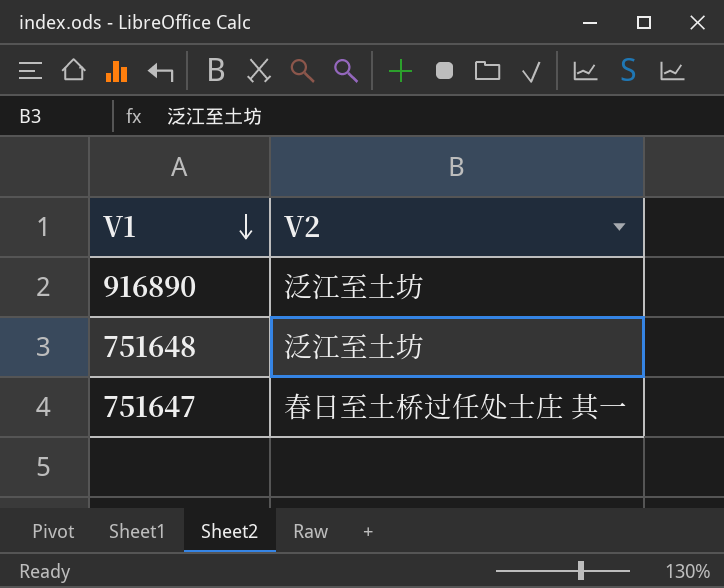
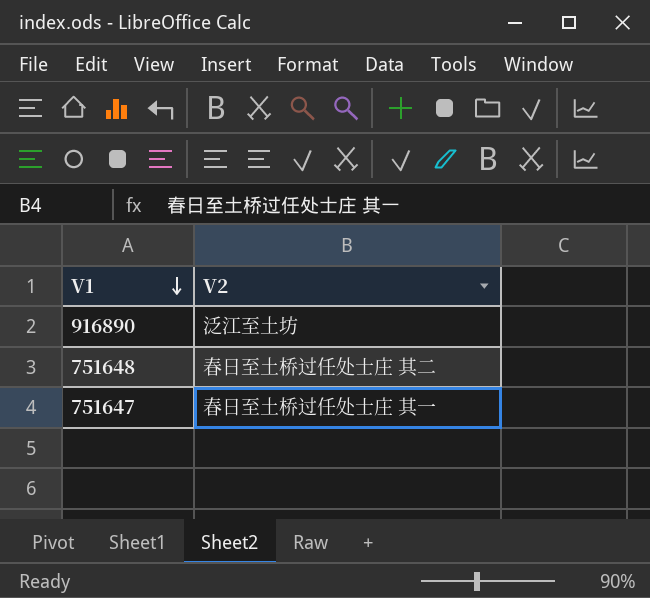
751648 | V2: 泛江至土坊 -> 春日至土桥过任处士庄 其二

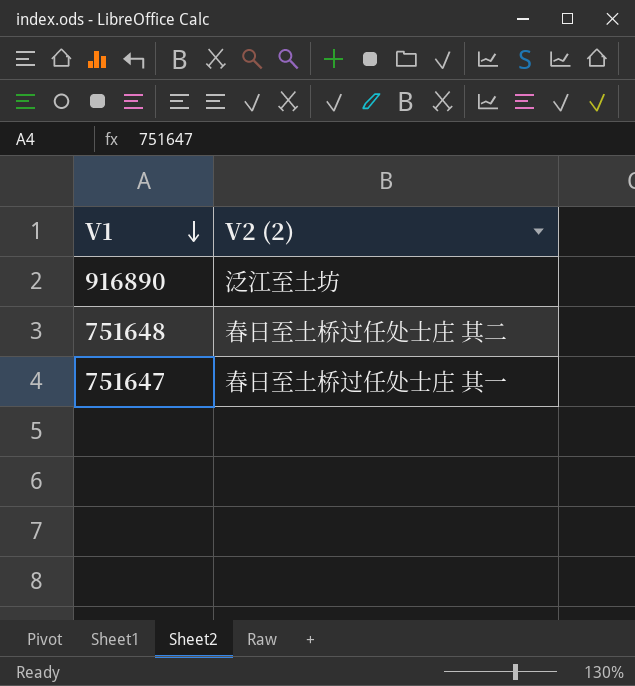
column name: V2 -> V2 (2)

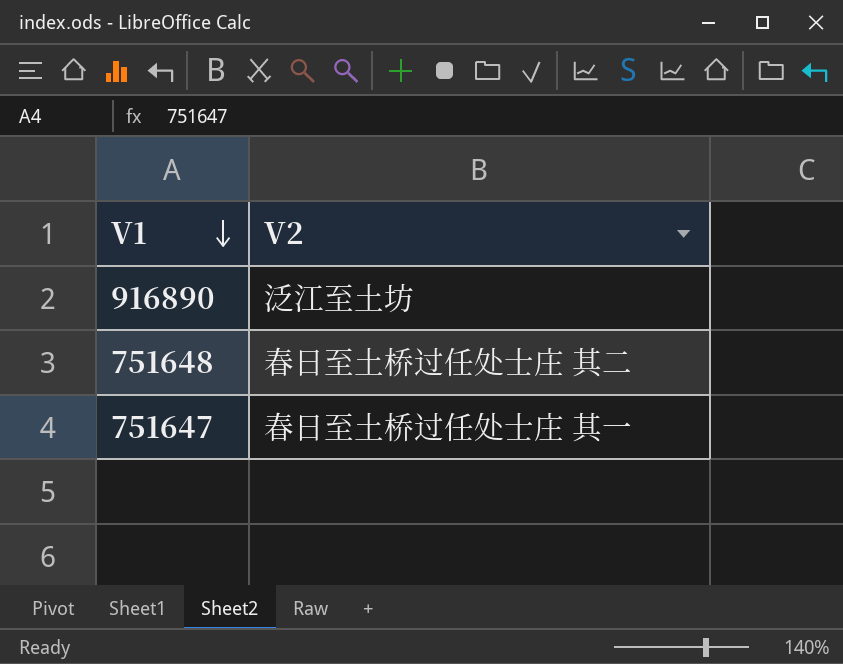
column name: V2 (2) -> V2

